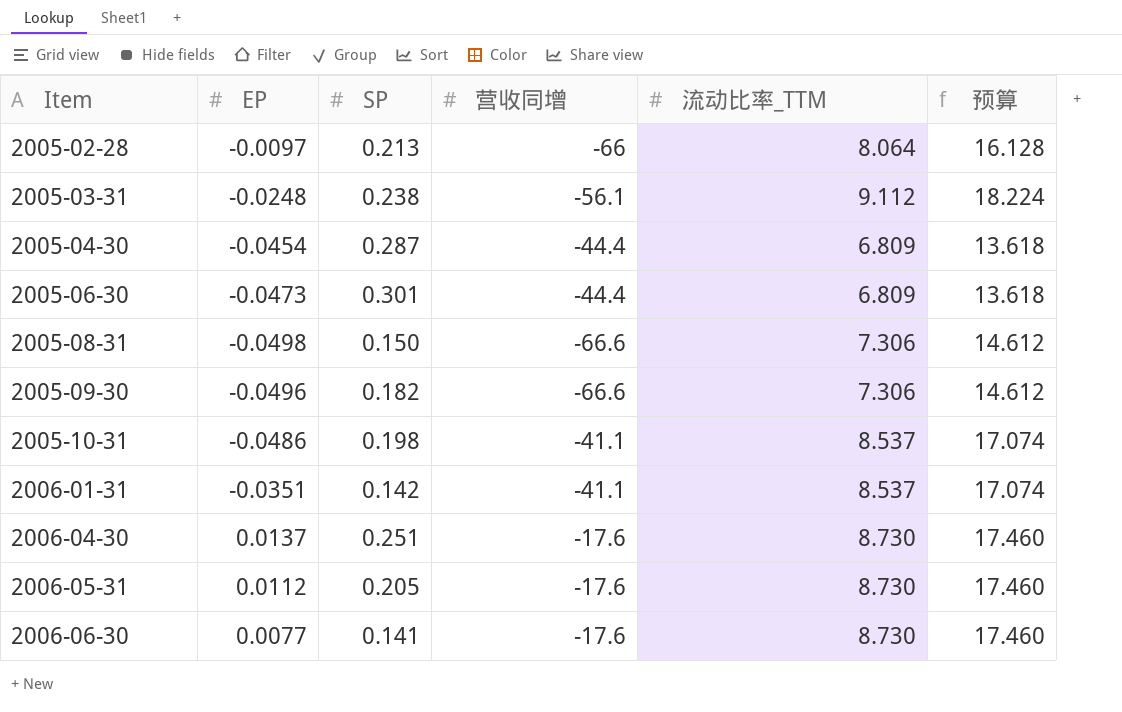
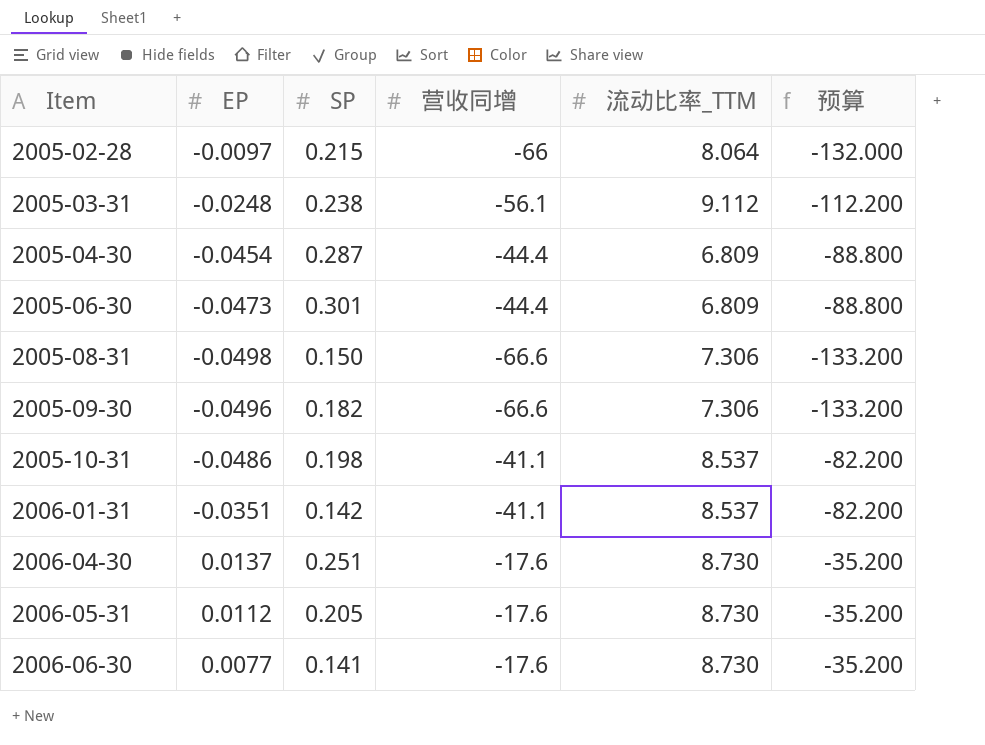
column 预算 | formula: [流动比率_TTM] * 2 -> [营收同增] * 2
2005-02-28 | SP: 0.213 -> 0.215

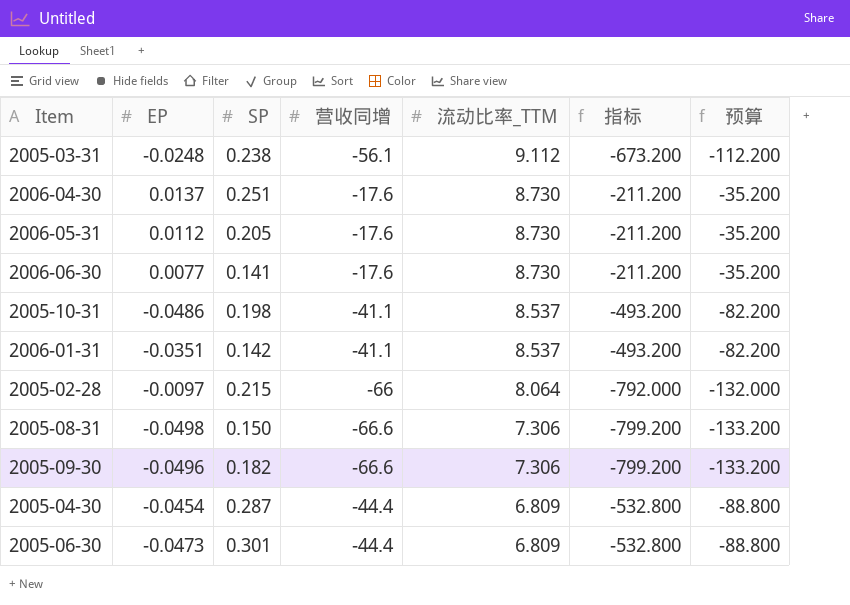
row order: Item ascending -> 流动比率_TTM descending
column 指标 | formula: none -> [营收同增] * 12

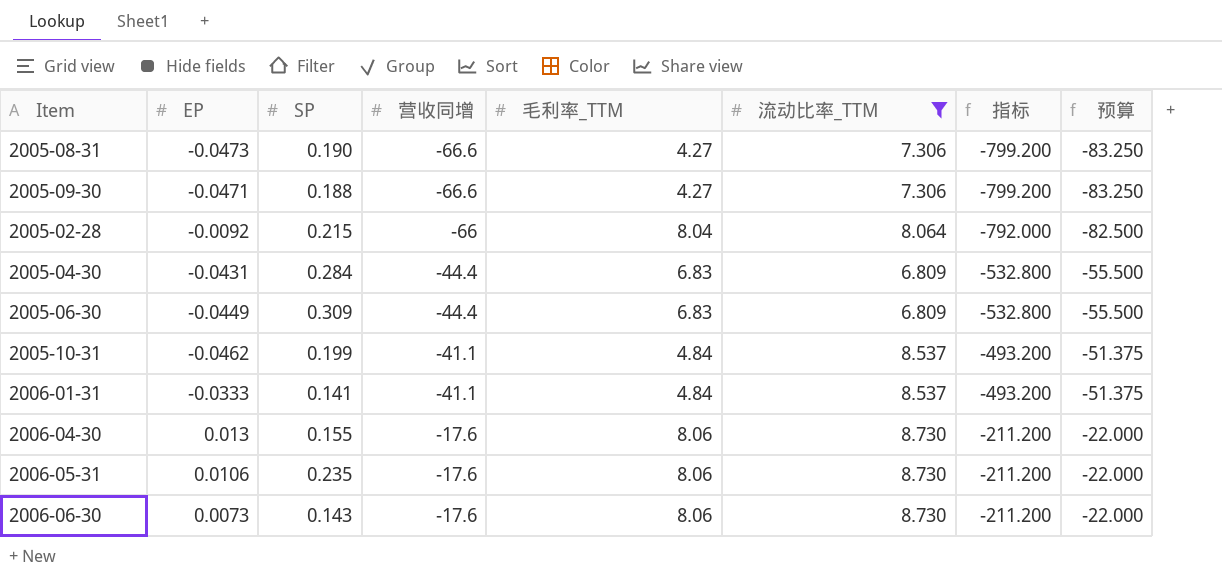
filter: none -> 流动比率_TTM != 9.112
row order: 流动比率_TTM descending -> 营收同增 ascending
column 毛利率_TTM | position: none -> 5
column 预算 | formula: [营收同增] * 2 -> [营收同增] * 1.25
2005-08-31 | EP: -0.0498 -> -0.0473
2005-08-31 | SP: 0.150 -> 0.190
2005-09-30 | EP: -0.0496 -> -0.0471
2005-09-30 | SP: 0.182 -> 0.188
2005-02-28 | EP: -0.0097 -> -0.0092
2005-04-30 | EP: -0.0454 -> -0.0431
2005-04-30 | SP: 0.287 -> 0.284
2005-06-30 | EP: -0.0473 -> -0.0449
2005-06-30 | SP: 0.301 -> 0.309
2005-10-31 | EP: -0.0486 -> -0.0462
2005-10-31 | SP: 0.198 -> 0.199
2006-01-31 | EP: -0.0351 -> -0.0333
2006-01-31 | SP: 0.142 -> 0.141
2006-04-30 | EP: 0.0137 -> 0.013
2006-04-30 | SP: 0.251 -> 0.155
2006-05-31 | EP: 0.0112 -> 0.0106
2006-05-31 | SP: 0.205 -> 0.235
2006-06-30 | EP: 0.0077 -> 0.0073
2006-06-30 | SP: 0.141 -> 0.143

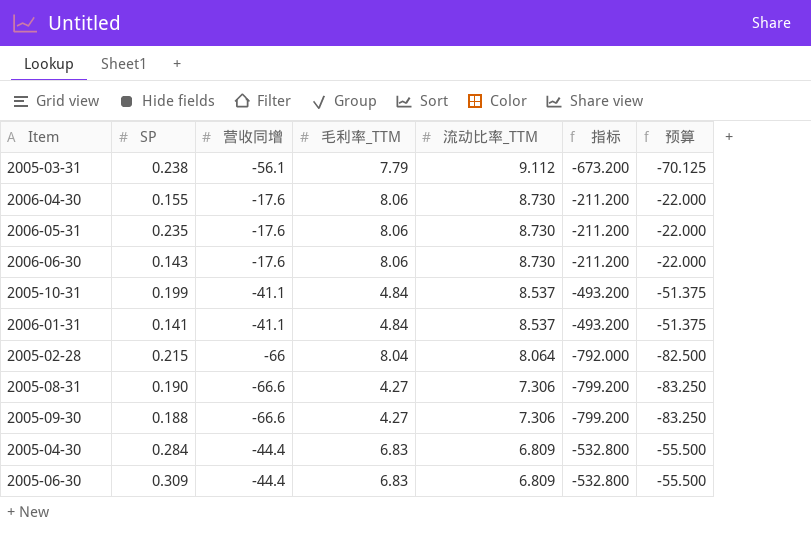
filter: 流动比率_TTM != 9.112 -> none
row order: 营收同增 ascending -> 流动比率_TTM descending
column EP | position: 2 -> none

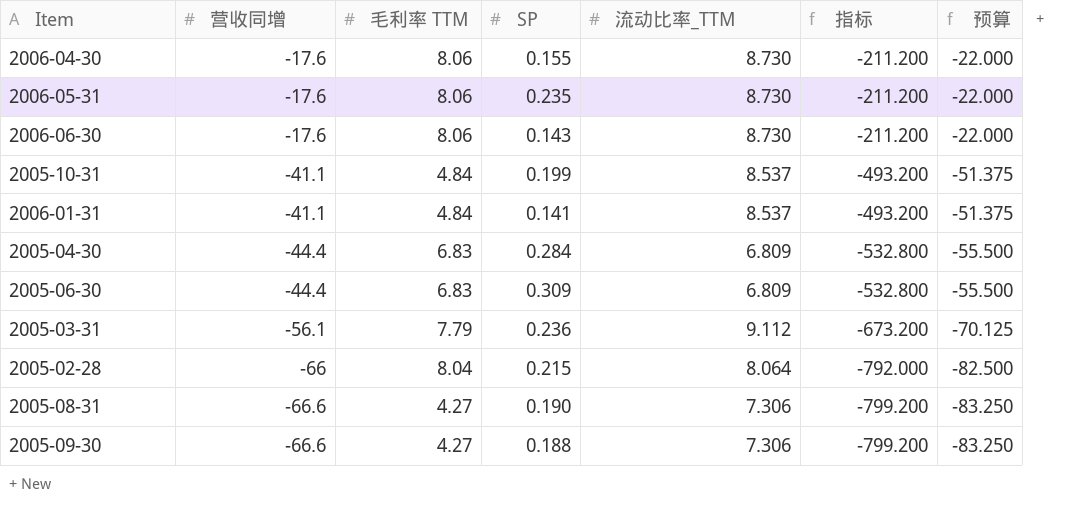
row order: 流动比率_TTM descending -> 营收同增 descending
column name: 毛利率_TTM -> 毛利率 TTM
column SP | position: 2 -> 4
2005-03-31 | SP: 0.238 -> 0.236

